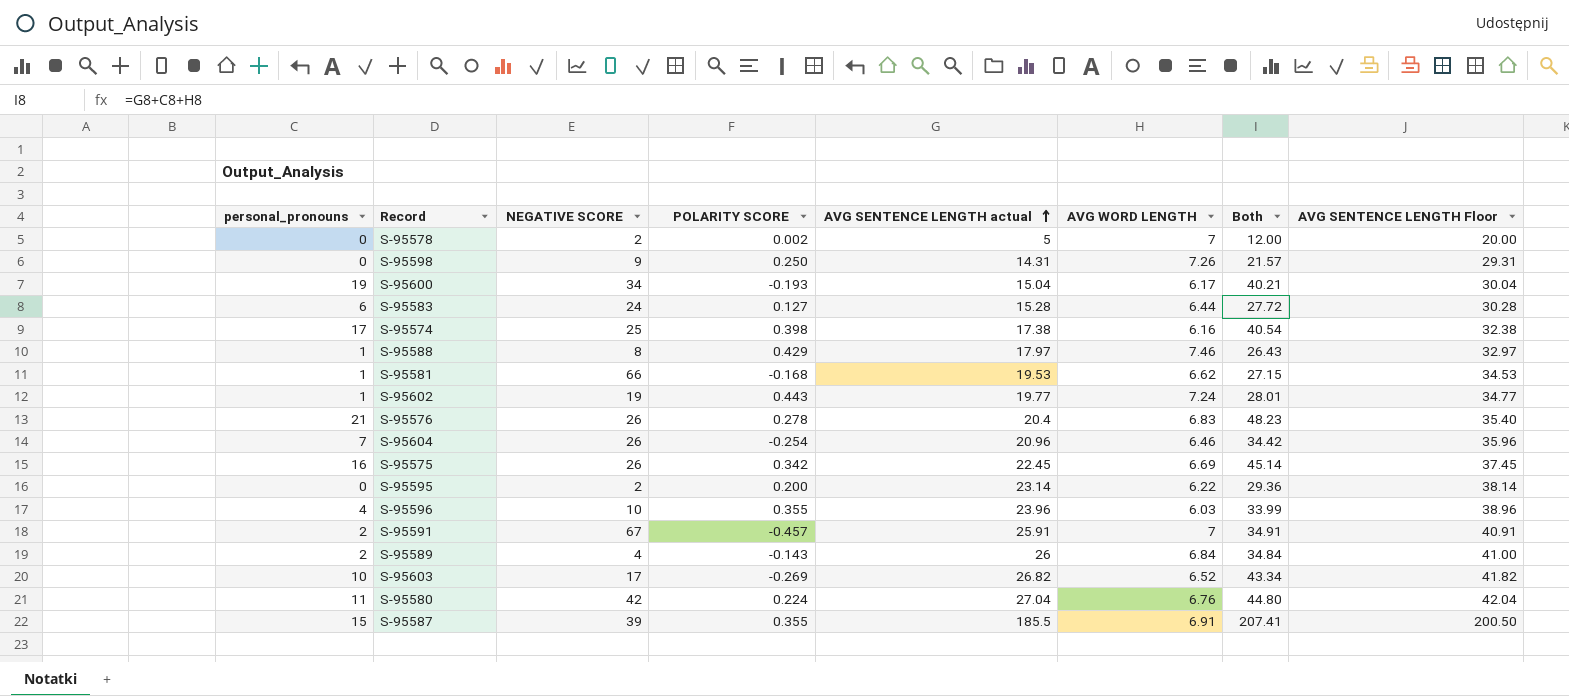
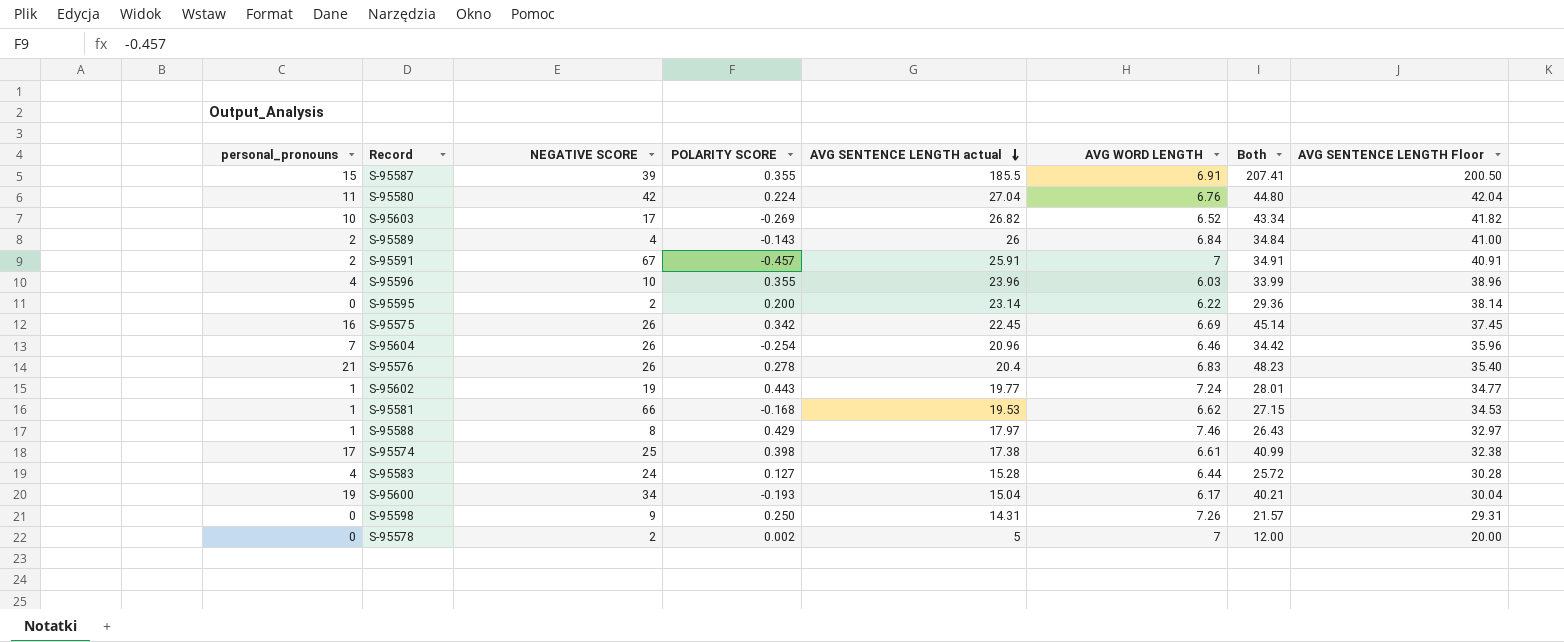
row order: AVG SENTENCE LENGTH actual ascending -> AVG SENTENCE LENGTH actual descending
S-95574 | AVG WORD LENGTH: 6.16 -> 6.61
S-95574 | Both: 40.54 -> 40.99
S-95583 | personal_pronouns: 6 -> 4
S-95583 | Both: 27.72 -> 25.72

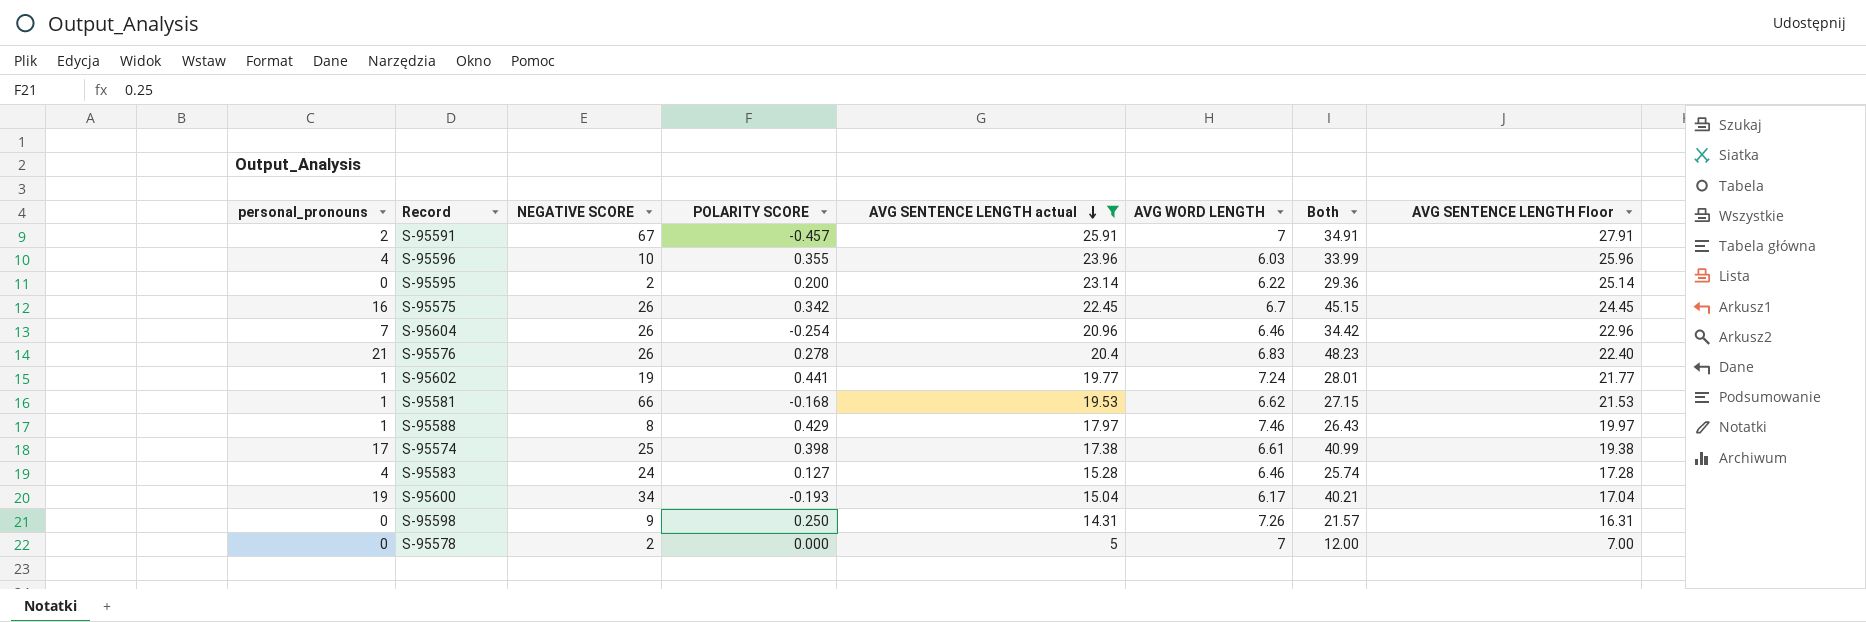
filter: none -> AVG SENTENCE LENGTH actual <= 25.91
column AVG SENTENCE LENGTH Floor | formula: [AVG SENTENCE LENGTH actual] + 15 -> [AVG SENTENCE LENGTH actual] + 2
S-95575 | AVG WORD LENGTH: 6.69 -> 6.7
S-95575 | Both: 45.14 -> 45.15
S-95602 | POLARITY SCORE: 0.443 -> 0.441
S-95583 | AVG WORD LENGTH: 6.44 -> 6.46
S-95583 | Both: 25.72 -> 25.74
S-95578 | POLARITY SCORE: 0.002 -> 0.000

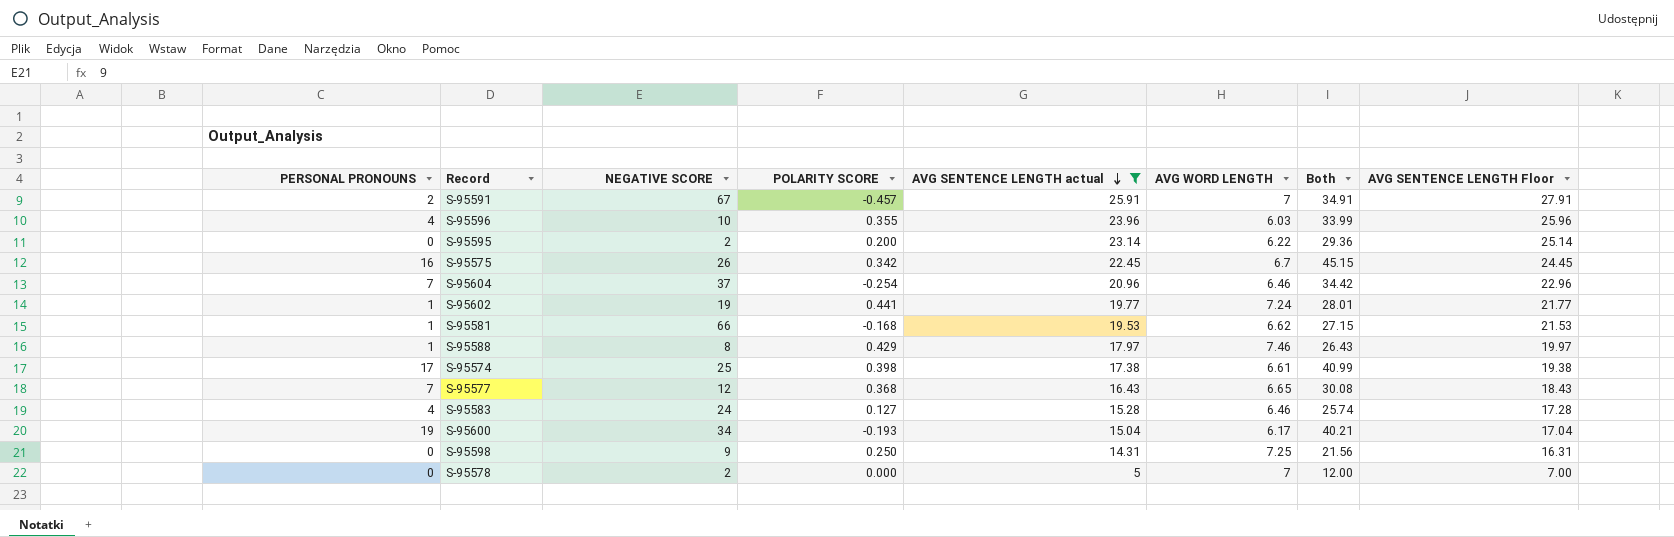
column name: personal_pronouns -> PERSONAL PRONOUNS
row S-95576: 21 | 26 | 0.278 | 20.4 | 6.83 | 48.23 | 22.40 -> none
S-95604 | NEGATIVE SCORE: 26 -> 37
row S-95577: none -> 7 | 12 | 0.368 | 16.43 | 6.65 | 30.08 | 18.43
S-95598 | AVG WORD LENGTH: 7.26 -> 7.25
S-95598 | Both: 21.57 -> 21.56

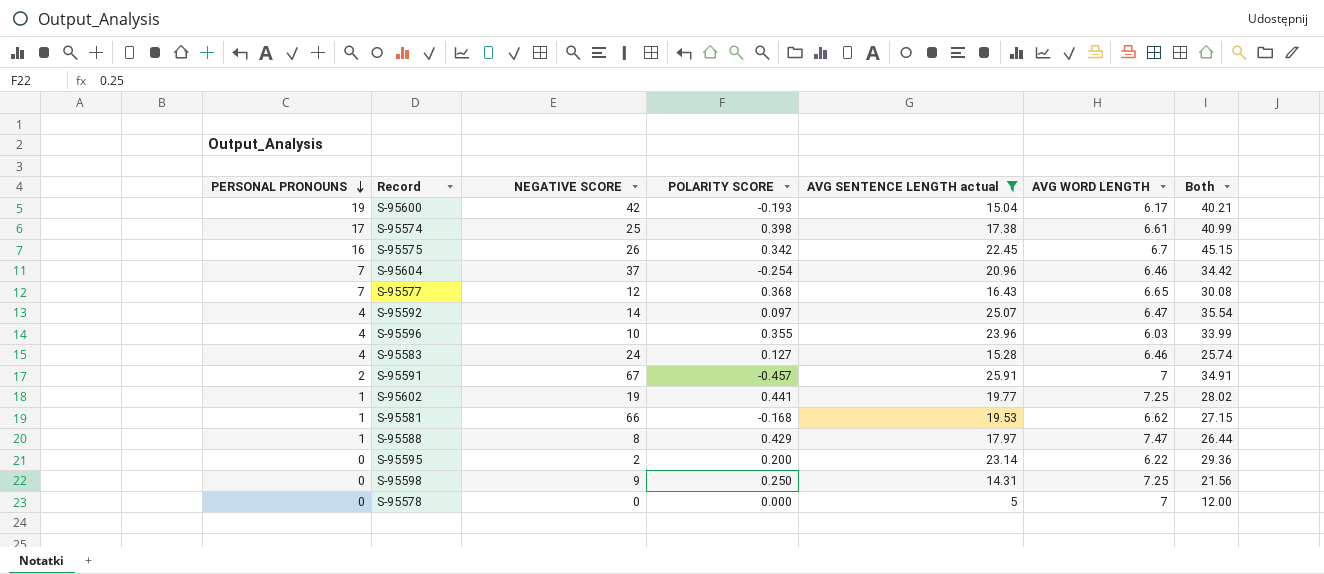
row order: AVG SENTENCE LENGTH actual descending -> PERSONAL PRONOUNS descending
column AVG SENTENCE LENGTH Floor | formula: [AVG SENTENCE LENGTH actual] + 2 -> none
S-95600 | NEGATIVE SCORE: 34 -> 42
row S-95592: none -> 4 | 14 | 0.097 | 25.07 | 6.47 | 35.54
S-95602 | AVG WORD LENGTH: 7.24 -> 7.25
S-95602 | Both: 28.01 -> 28.02
S-95588 | AVG WORD LENGTH: 7.46 -> 7.47
S-95588 | Both: 26.43 -> 26.44
S-95578 | NEGATIVE SCORE: 2 -> 0

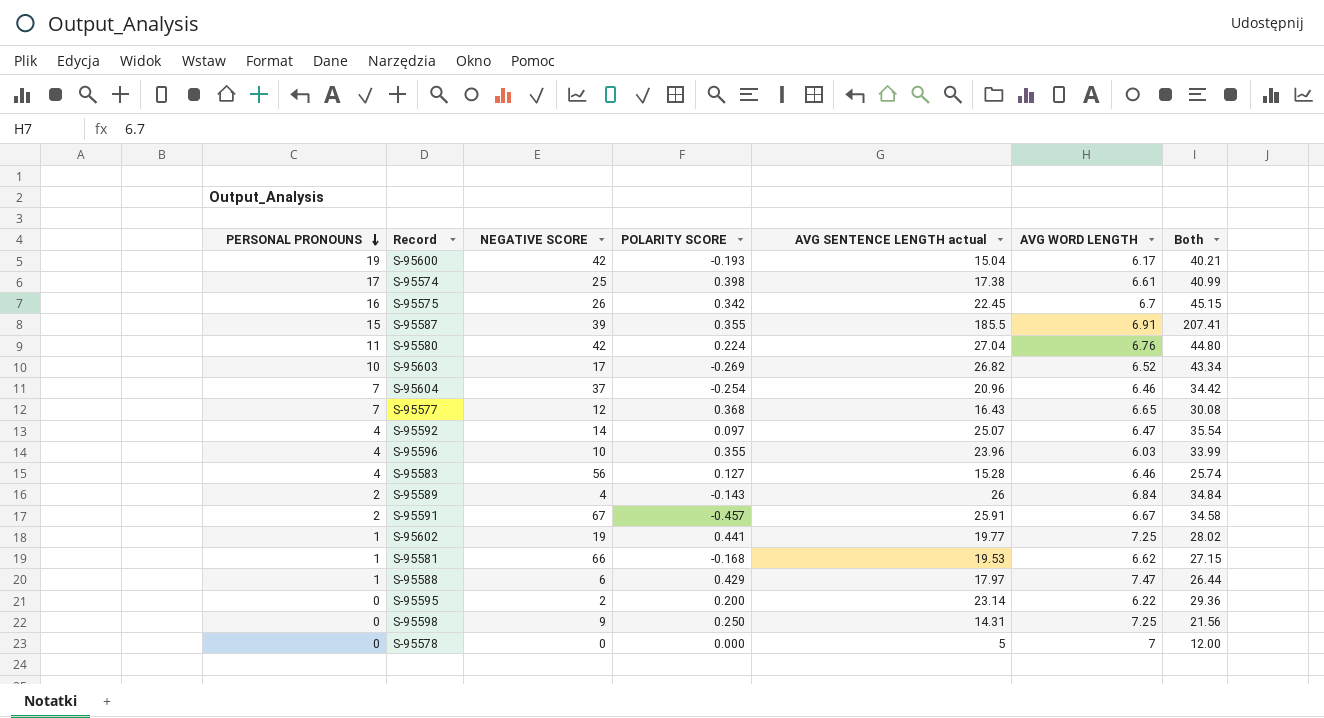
filter: AVG SENTENCE LENGTH actual <= 25.91 -> none
S-95583 | NEGATIVE SCORE: 24 -> 56
S-95591 | AVG WORD LENGTH: 7 -> 6.67
S-95591 | Both: 34.91 -> 34.58
S-95588 | NEGATIVE SCORE: 8 -> 6

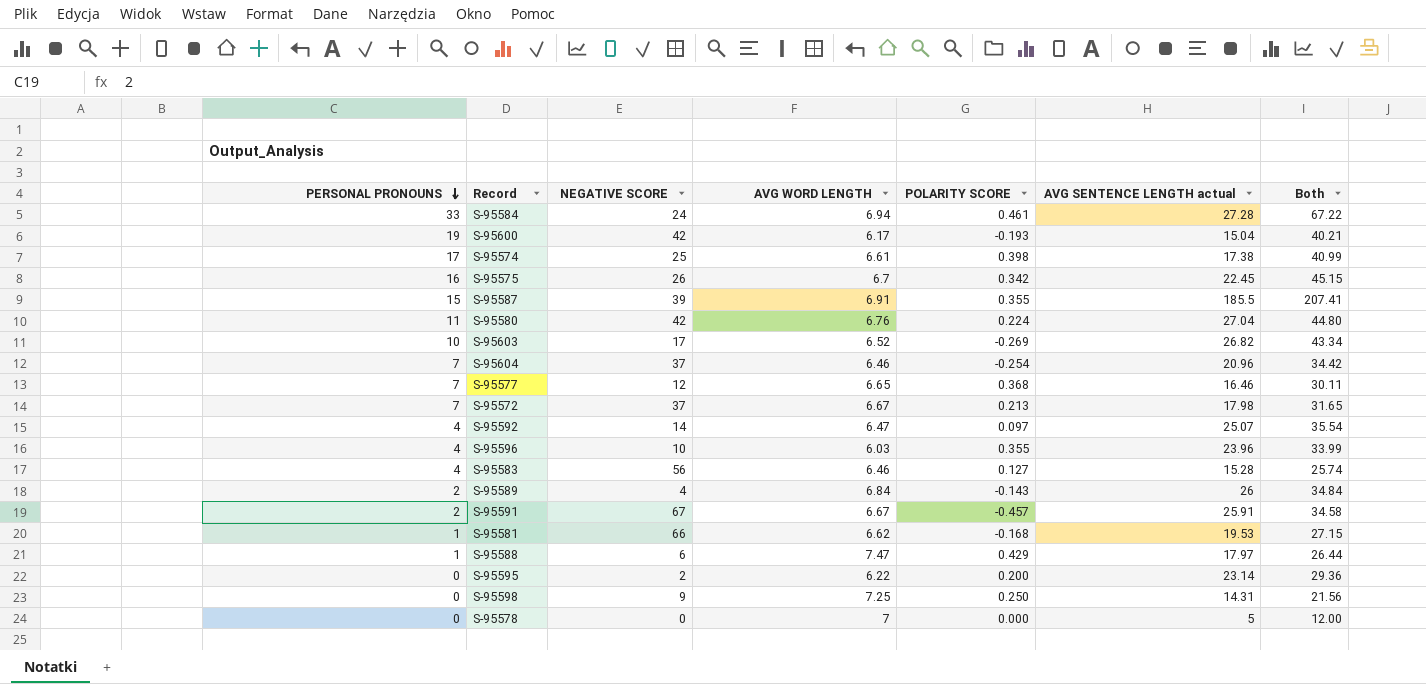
column AVG WORD LENGTH | position: 6 -> 4
row S-95602: 1 | 19 | 0.441 | 19.77 | 7.25 | 28.02 -> none
row S-95584: none -> 33 | 24 | 6.94 | 0.461 | 27.28 | 67.22
S-95577 | AVG SENTENCE LENGTH actual: 16.43 -> 16.46
S-95577 | Both: 30.08 -> 30.11
row S-95572: none -> 7 | 37 | 6.67 | 0.213 | 17.98 | 31.65

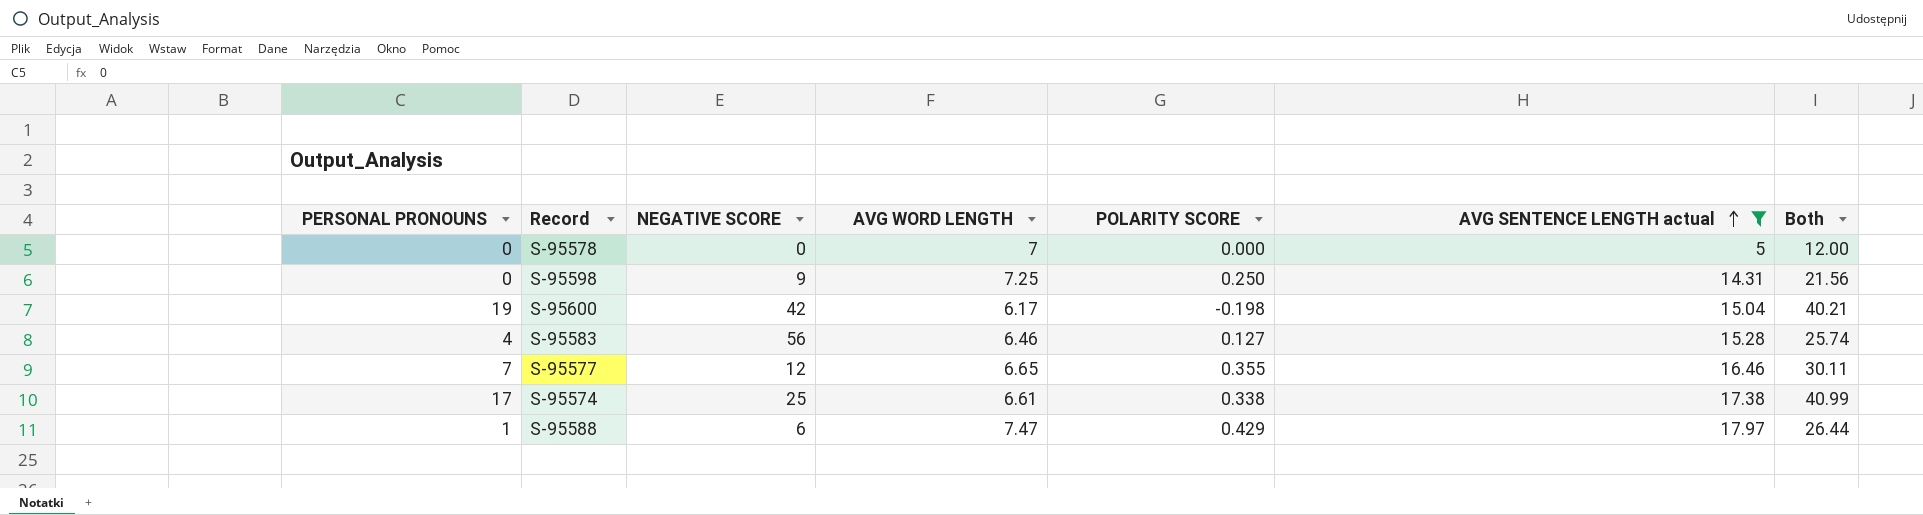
filter: none -> AVG SENTENCE LENGTH actual <= 17.97
row order: PERSONAL PRONOUNS descending -> AVG SENTENCE LENGTH actual ascending
S-95600 | POLARITY SCORE: -0.193 -> -0.198
S-95577 | POLARITY SCORE: 0.368 -> 0.355
S-95574 | POLARITY SCORE: 0.398 -> 0.338

